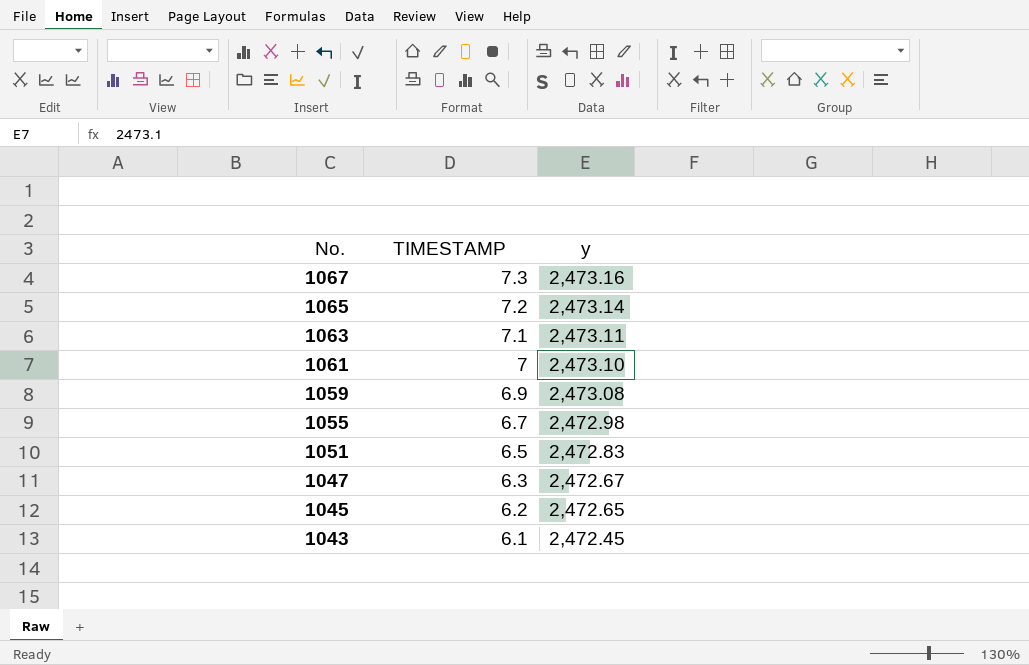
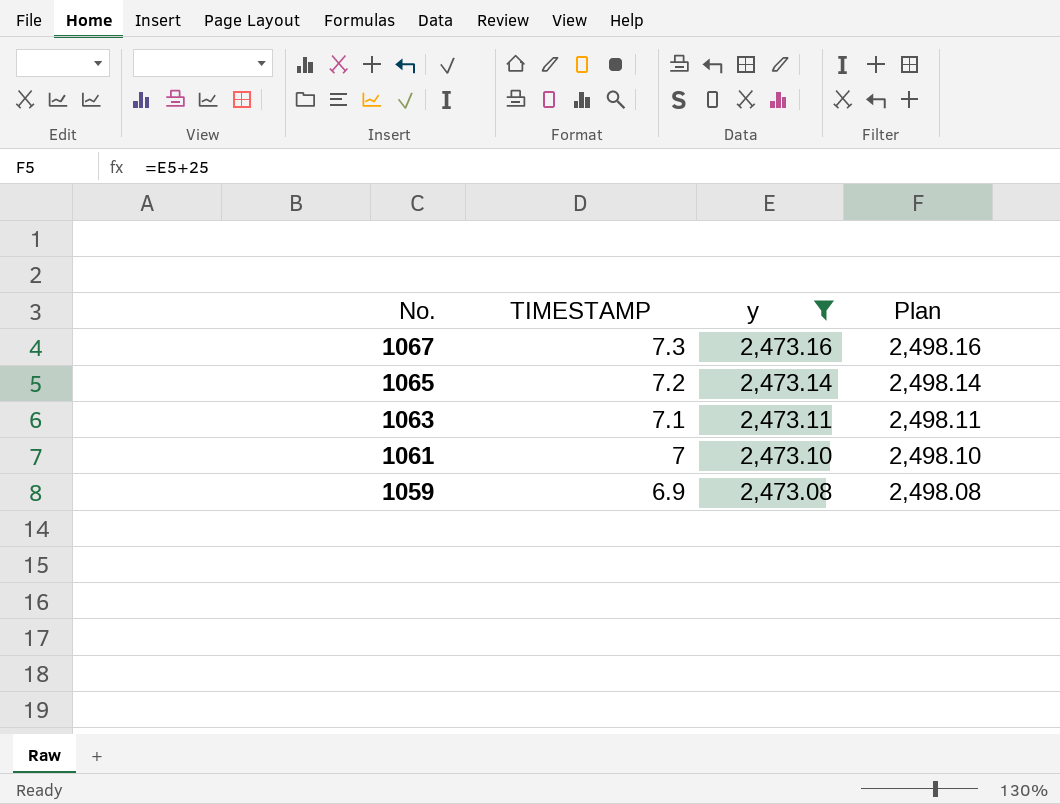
filter: none -> y >= 2,473.08
column Plan | formula: none -> [y] + 25

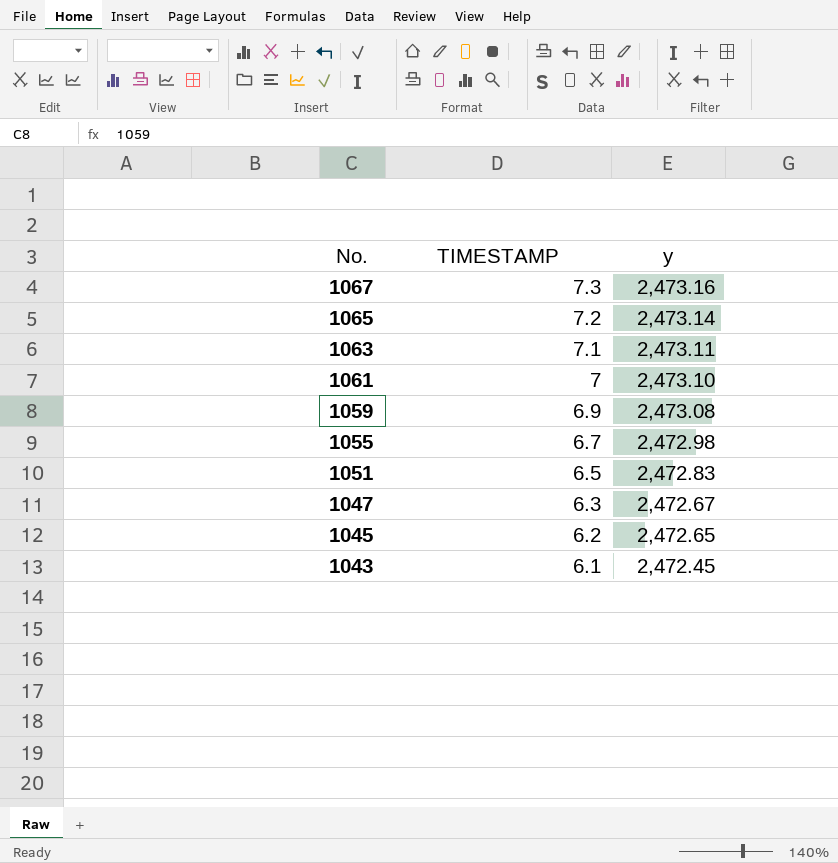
filter: y >= 2,473.08 -> none
column Plan | formula: [y] + 25 -> none

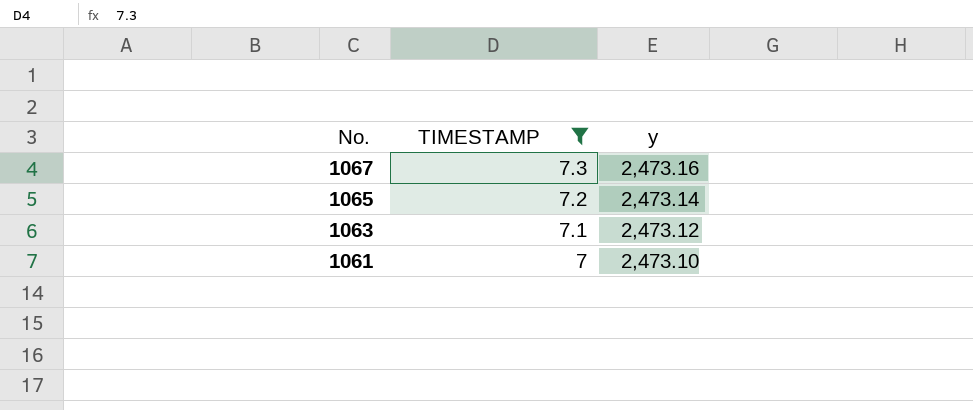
filter: none -> TIMESTAMP >= 7
1063 | y: 2,473.11 -> 2,473.12

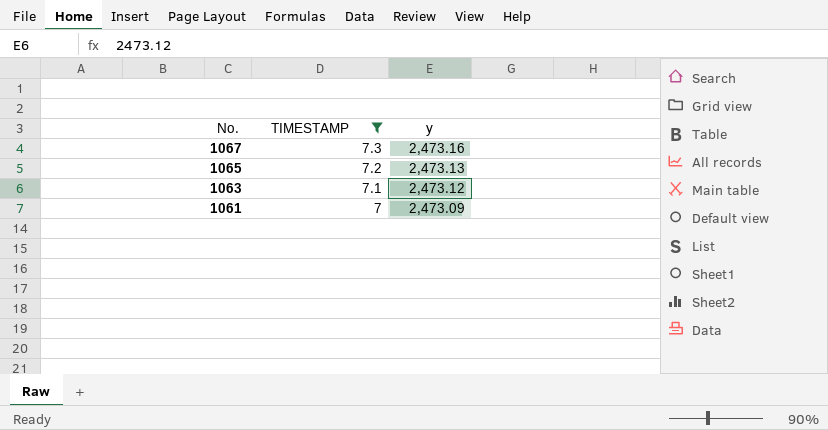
1065 | y: 2,473.14 -> 2,473.13
1061 | y: 2,473.10 -> 2,473.09

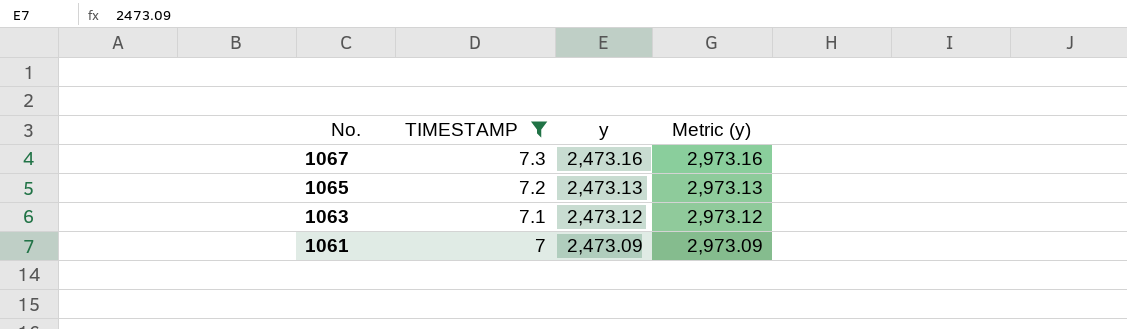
column Metric (y) | formula: none -> [y] + 500

